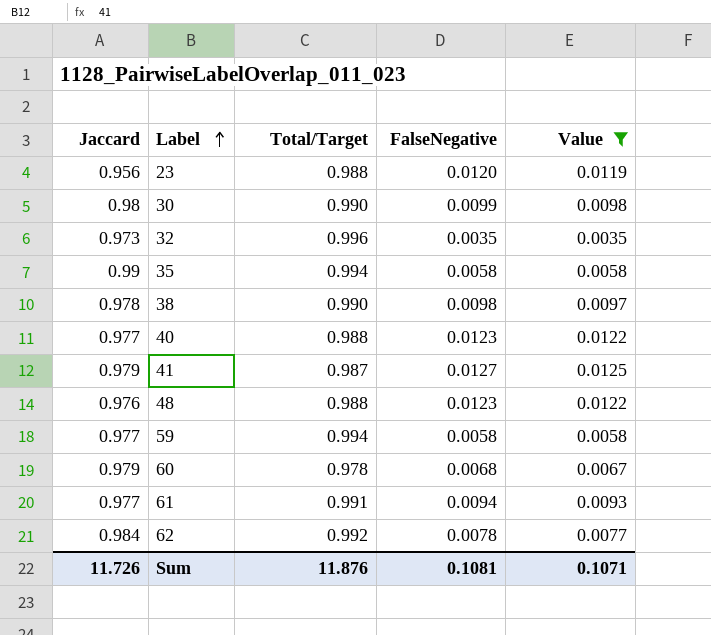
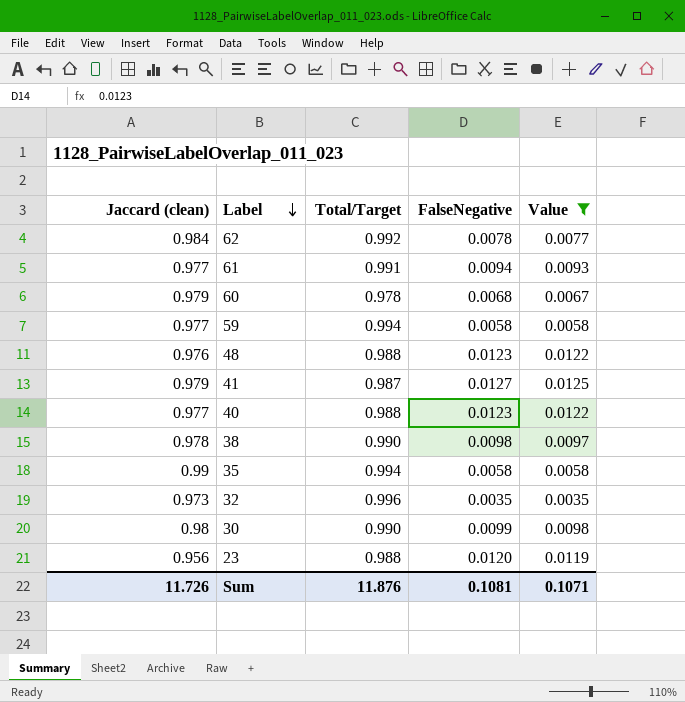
row order: Label ascending -> Label descending
column name: Jaccard -> Jaccard (clean)

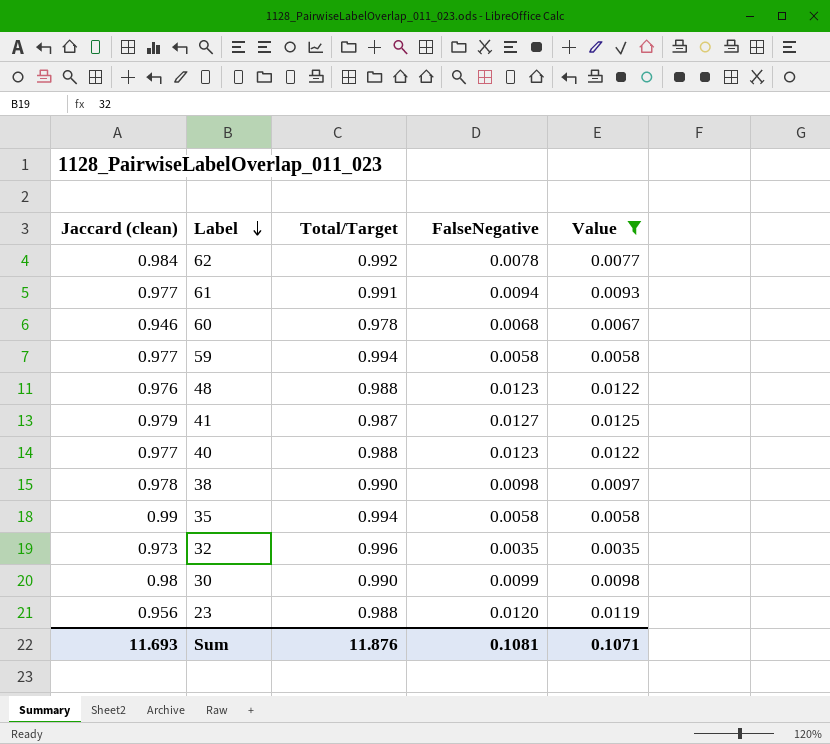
60 | Jaccard (clean): 0.979 -> 0.946
Sum | Jaccard (clean): 11.726 -> 11.693

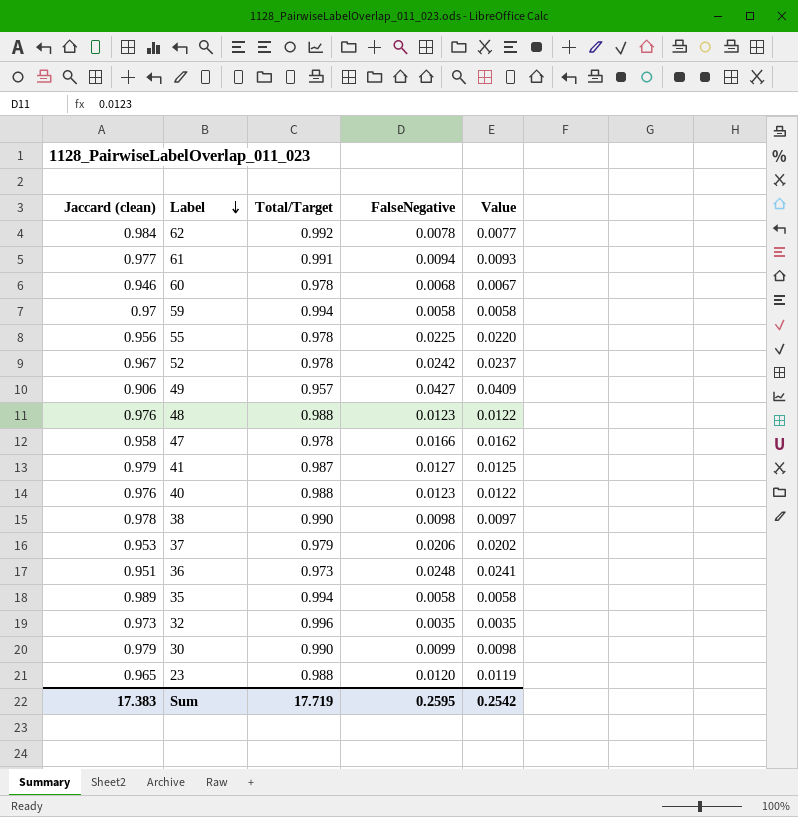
filter: Value <= 0.0125 -> none
59 | Jaccard (clean): 0.977 -> 0.97
40 | Jaccard (clean): 0.977 -> 0.976
35 | Jaccard (clean): 0.99 -> 0.989
30 | Jaccard (clean): 0.98 -> 0.979
23 | Jaccard (clean): 0.956 -> 0.965
Sum | Jaccard (clean): 11.693 -> 17.383
Sum | Total/Target: 11.876 -> 17.719
Sum | FalseNegative: 0.1081 -> 0.2595
Sum | Value: 0.1071 -> 0.2542

